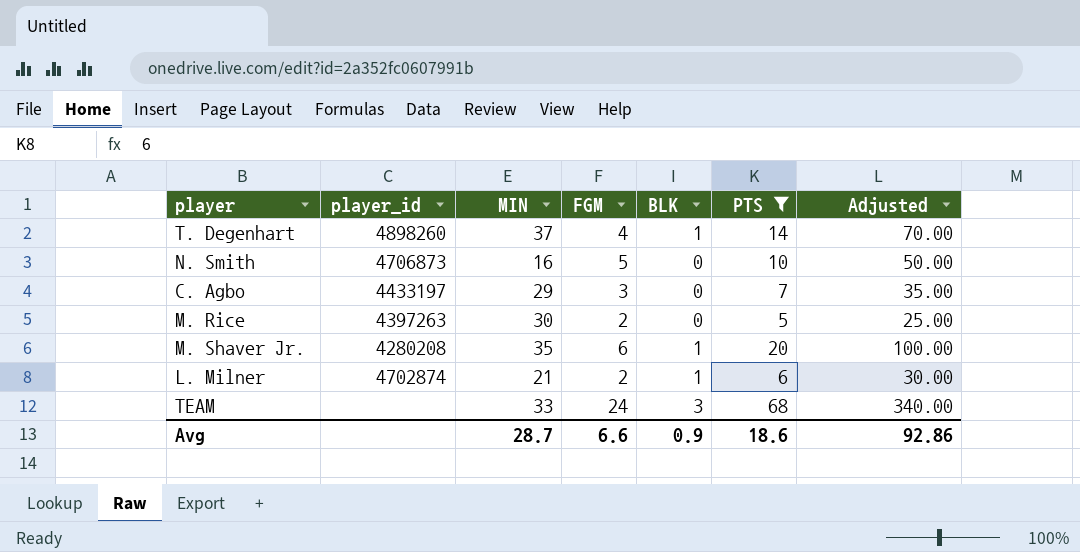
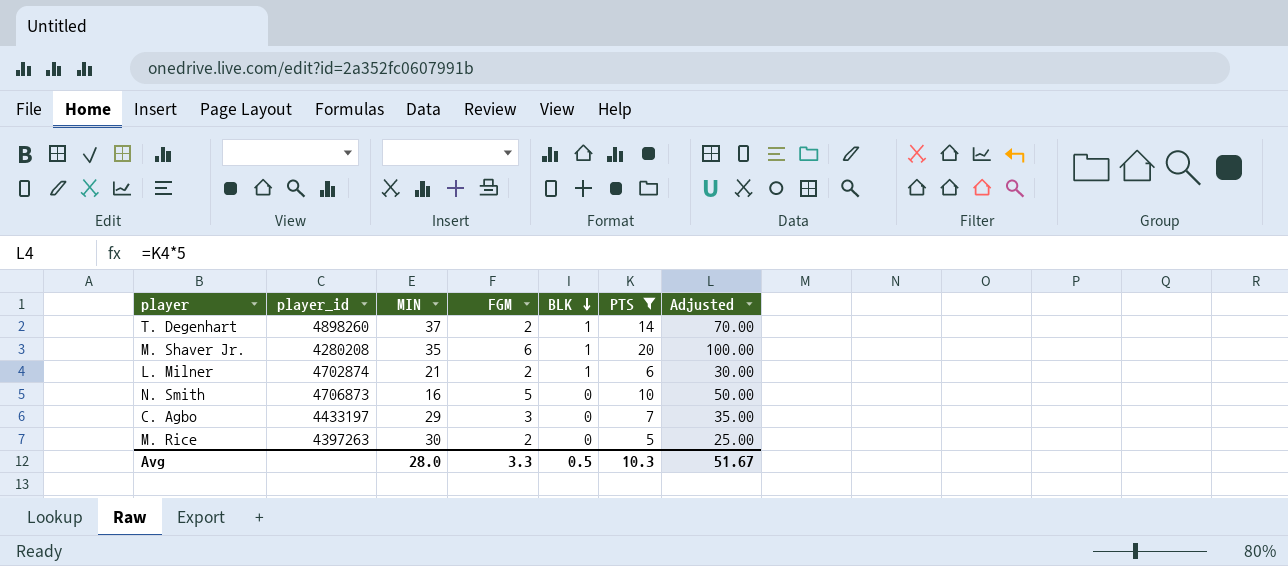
row order: none -> BLK descending
row TEAM: none | 33 | 24 | 3 | 68 | 340.00 -> none
T. Degenhart | FGM: 4 -> 2
Avg | MIN: 28.7 -> 28.0
Avg | FGM: 6.6 -> 3.3
Avg | BLK: 0.9 -> 0.5
Avg | PTS: 18.6 -> 10.3
Avg | Adjusted: 92.86 -> 51.67

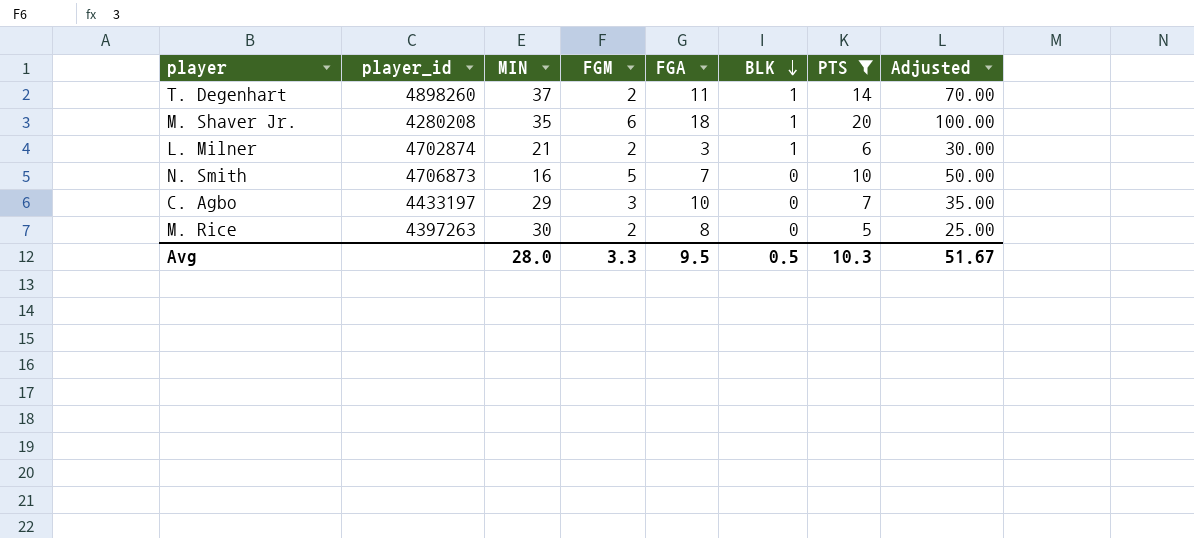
column FGA | position: none -> 5

